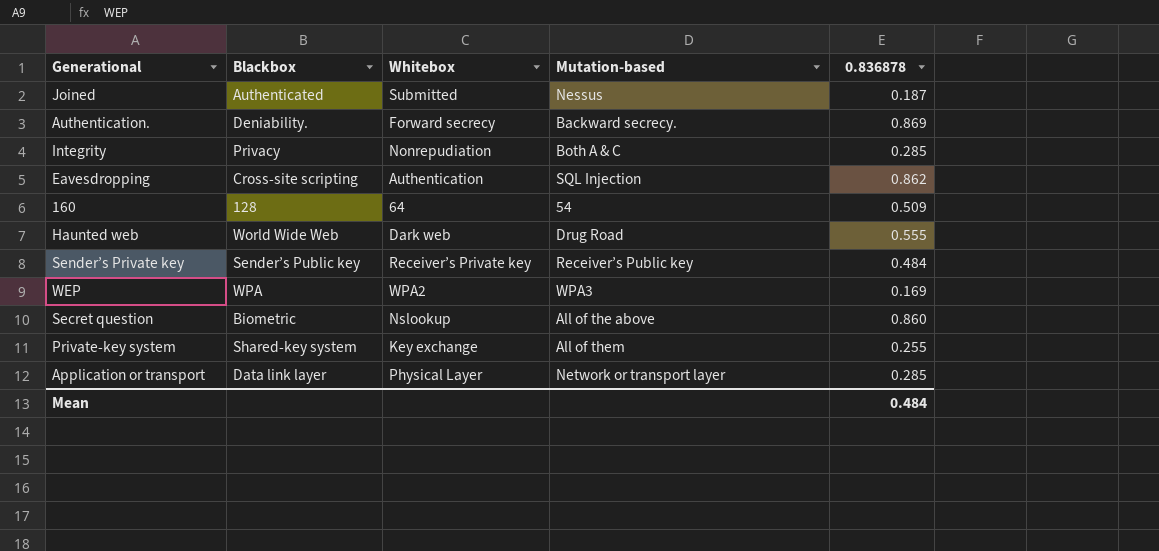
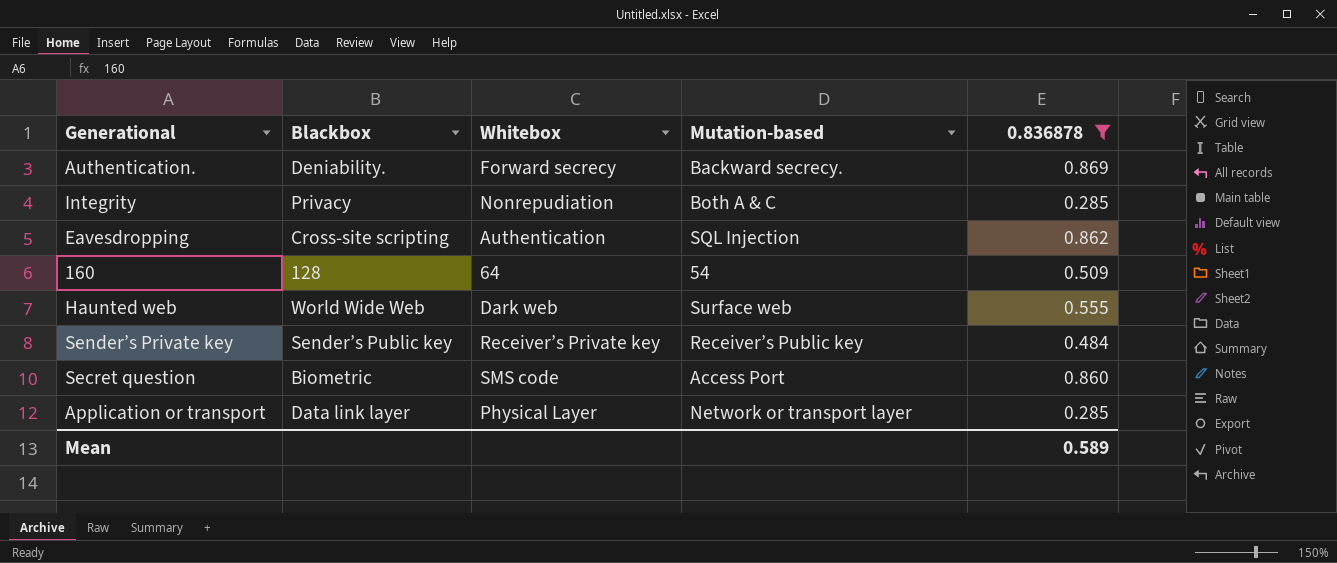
filter: none -> 0.836878 >= 0.285
Haunted web | Mutation-based: Drug Road -> Surface web
Secret question | Whitebox: Nslookup -> SMS code
Secret question | Mutation-based: All of the above -> Access Port
Mean | 0.836878: 0.484 -> 0.589

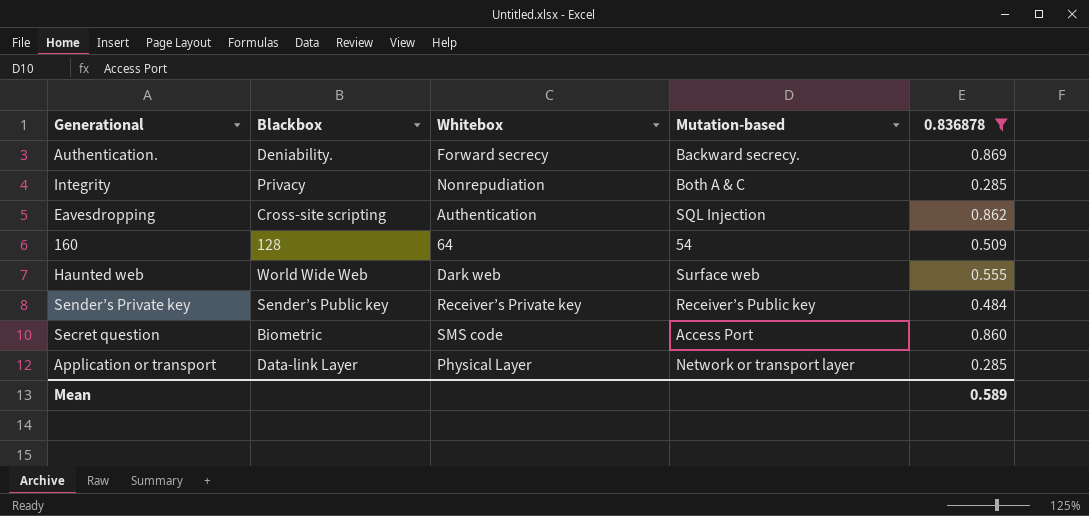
Application or transport | Blackbox: Data link layer -> Data-link Layer

